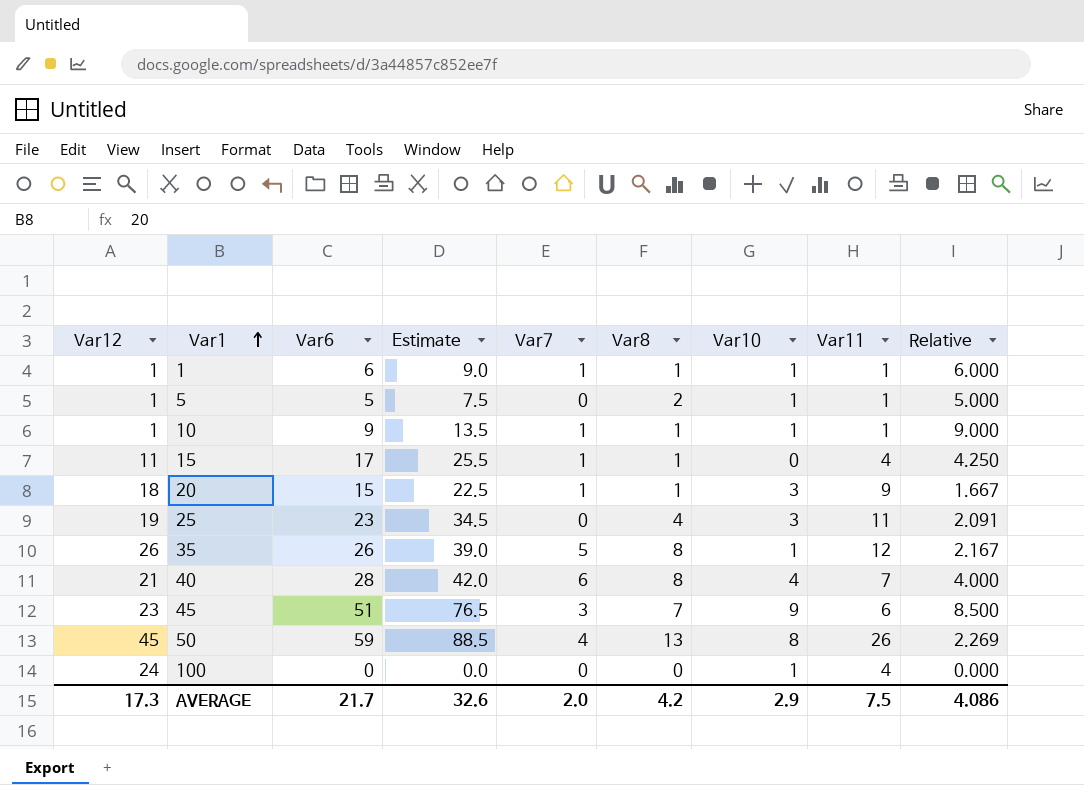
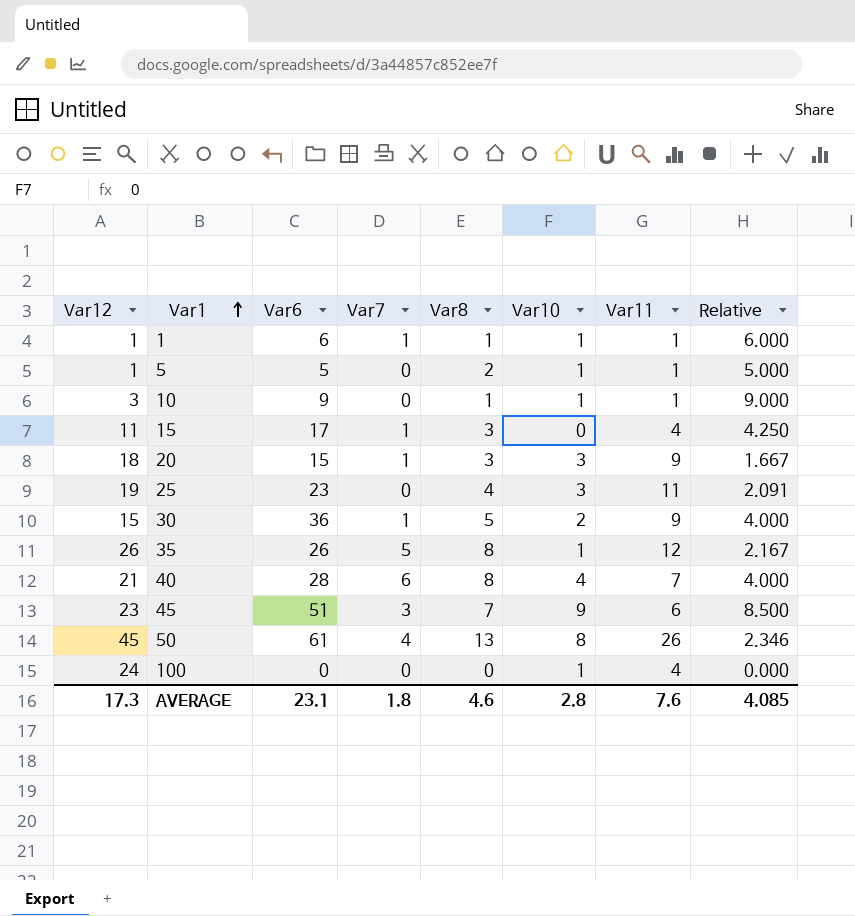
column Estimate | formula: [Var6] * 1.5 -> none
10 | Var12: 1 -> 3
10 | Var7: 1 -> 0
15 | Var8: 1 -> 3
20 | Var8: 1 -> 3
row 30: none -> 15 | 36 | 1 | 5 | 2 | 9 | 4.000
50 | Var6: 59 -> 61
50 | Relative: 2.269 -> 2.346
AVERAGE | Var6: 21.7 -> 23.1
AVERAGE | Var7: 2.0 -> 1.8
AVERAGE | Var8: 4.2 -> 4.6
AVERAGE | Var10: 2.9 -> 2.8
AVERAGE | Var11: 7.5 -> 7.6
AVERAGE | Relative: 4.086 -> 4.085

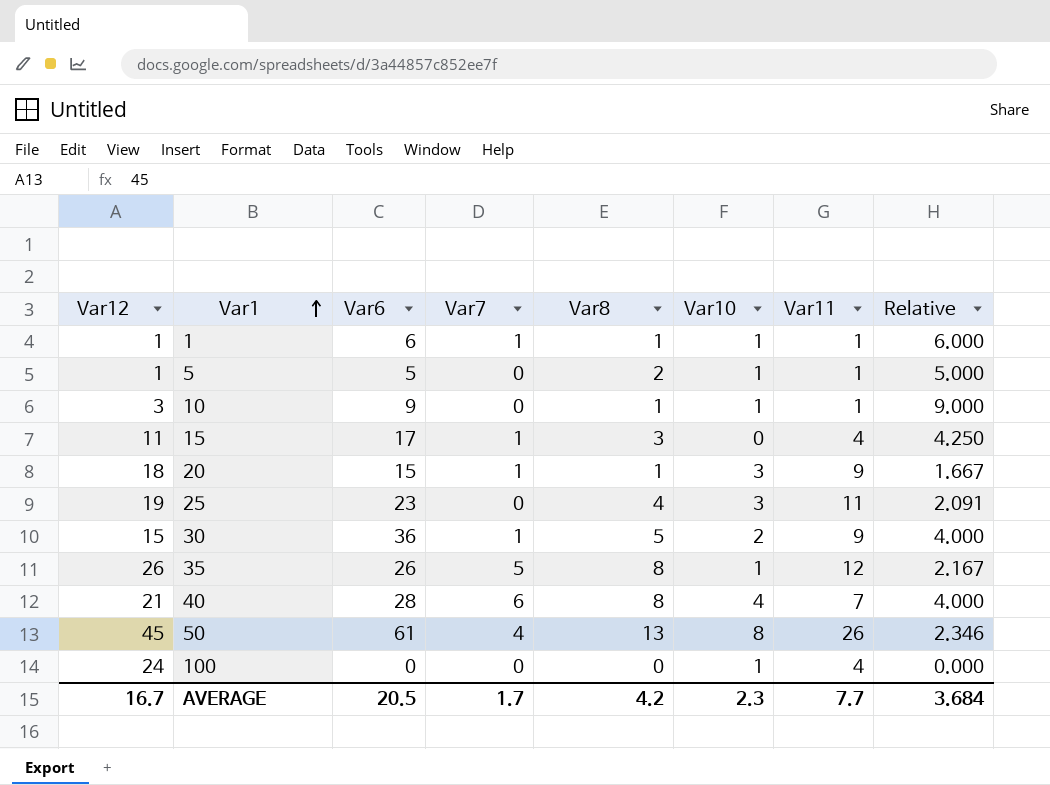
row 45: 23 | 51 | 3 | 7 | 9 | 6 | 8.500 -> none
20 | Var8: 3 -> 1
AVERAGE | Var12: 17.3 -> 16.7
AVERAGE | Var6: 23.1 -> 20.5
AVERAGE | Var7: 1.8 -> 1.7
AVERAGE | Var8: 4.6 -> 4.2
AVERAGE | Var10: 2.8 -> 2.3
AVERAGE | Var11: 7.6 -> 7.7
AVERAGE | Relative: 4.085 -> 3.684

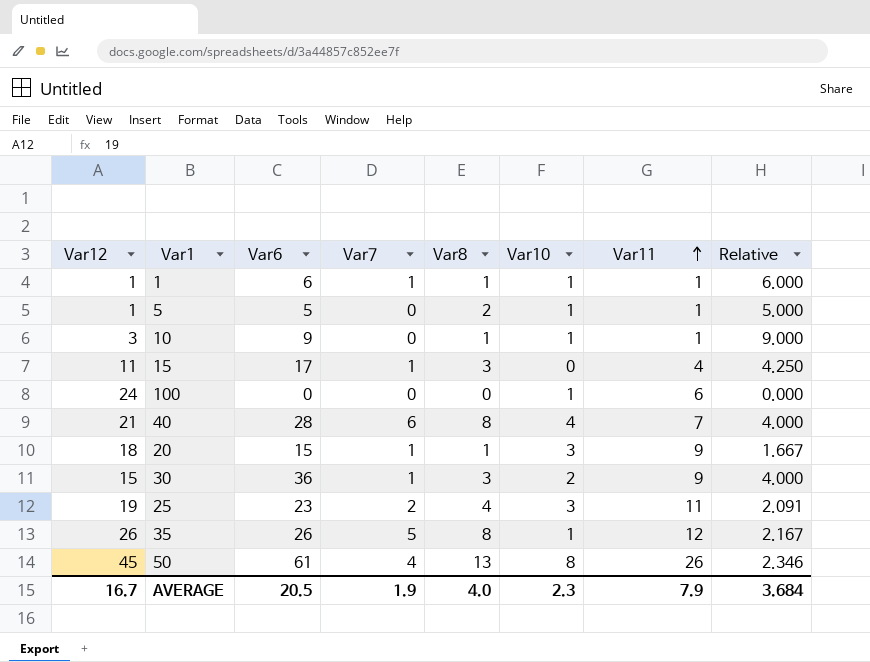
row order: Var1 ascending -> Var11 ascending
100 | Var11: 4 -> 6
30 | Var8: 5 -> 3
25 | Var7: 0 -> 2
AVERAGE | Var7: 1.7 -> 1.9
AVERAGE | Var8: 4.2 -> 4.0
AVERAGE | Var11: 7.7 -> 7.9

